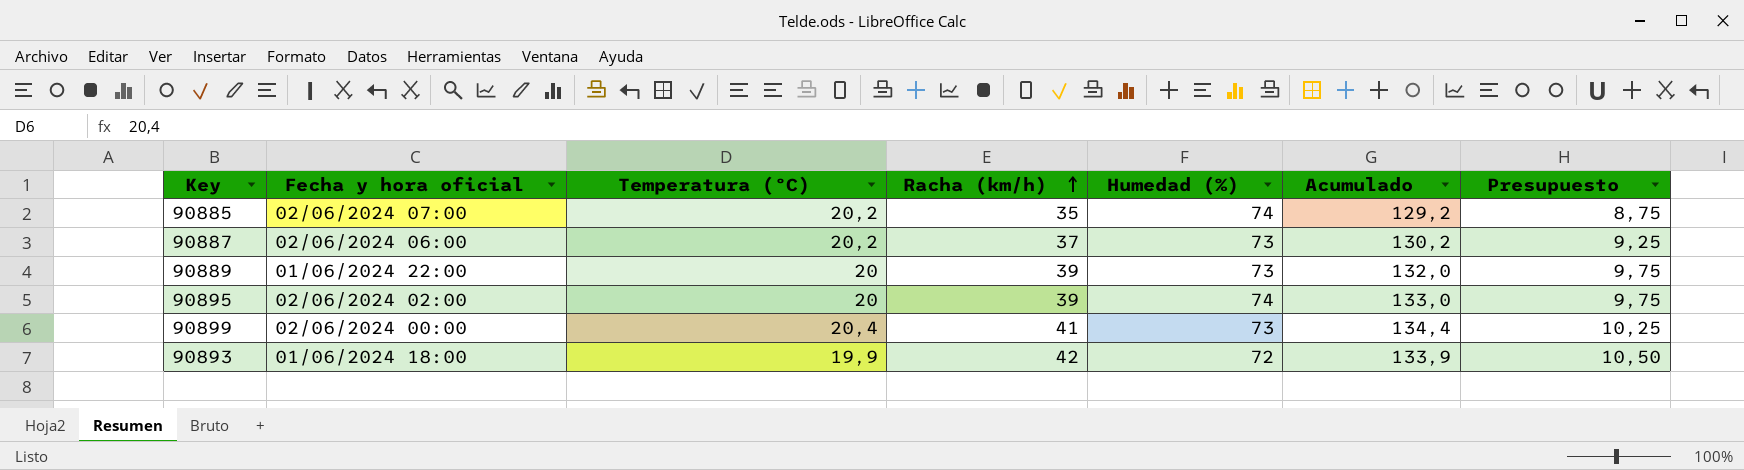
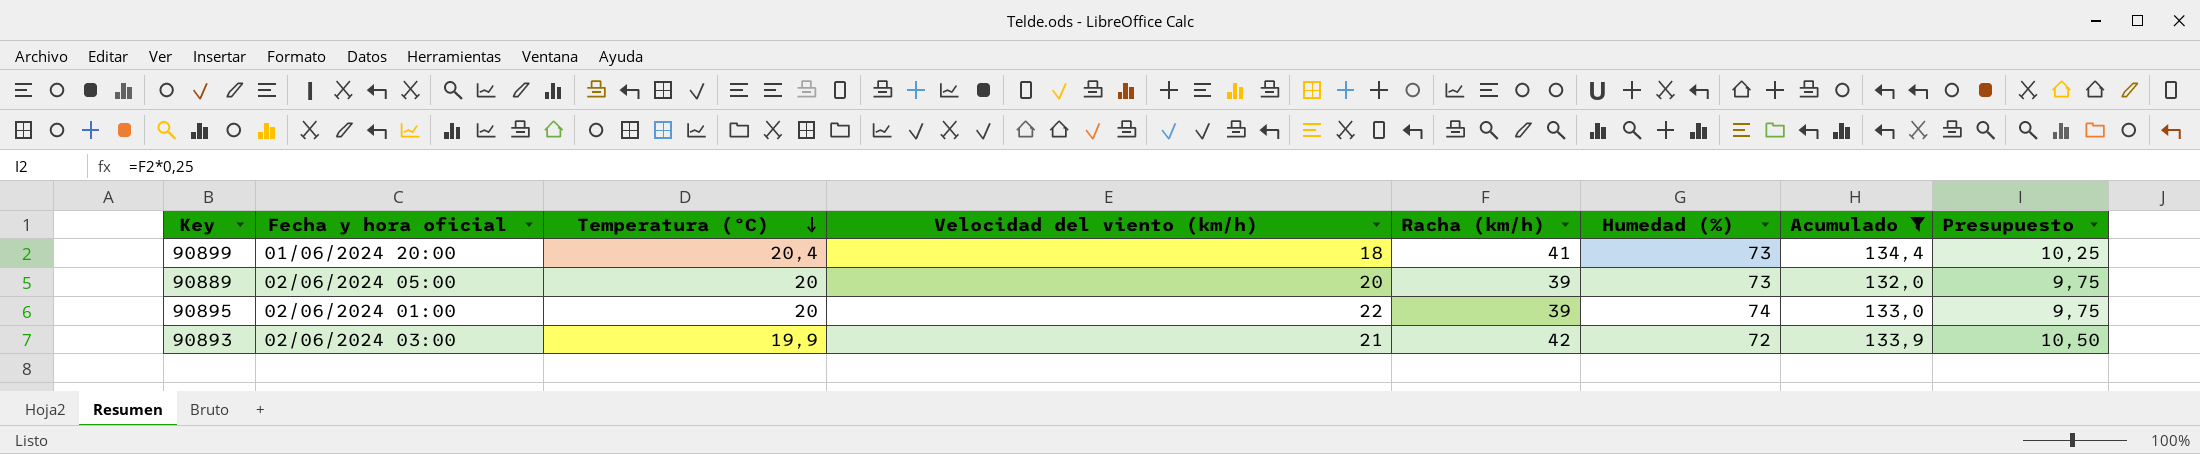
filter: none -> Acumulado >= 132,0
row order: Racha (km/h) ascending -> Temperatura (ºC) descending
column Velocidad del viento (km/h) | position: none -> 4
90899 | Fecha y hora oficial: 02/06/2024 00:00 -> 01/06/2024 20:00
90889 | Fecha y hora oficial: 01/06/2024 22:00 -> 02/06/2024 05:00
90895 | Fecha y hora oficial: 02/06/2024 02:00 -> 02/06/2024 01:00
90893 | Fecha y hora oficial: 01/06/2024 18:00 -> 02/06/2024 03:00

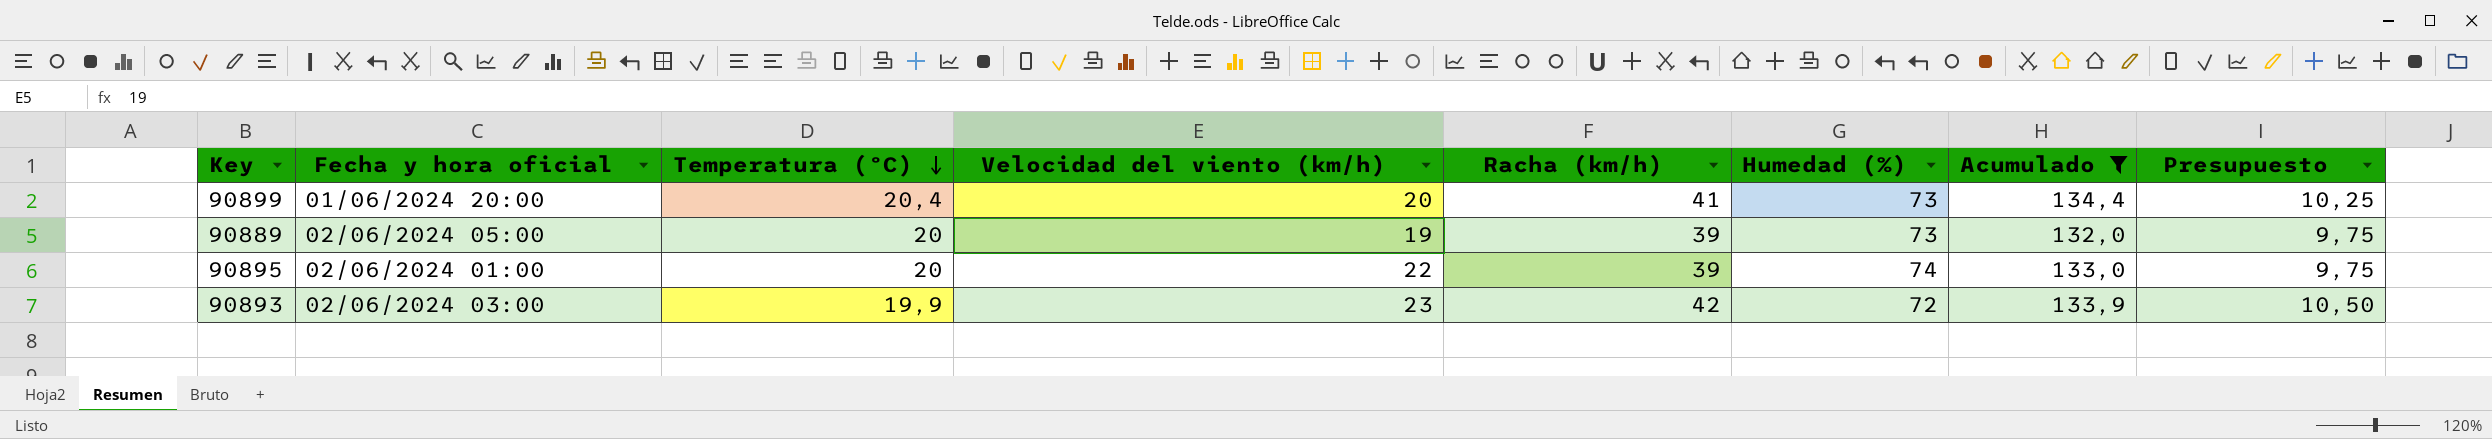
90899 | Velocidad del viento (km/h): 18 -> 20
90889 | Velocidad del viento (km/h): 20 -> 19
90893 | Velocidad del viento (km/h): 21 -> 23

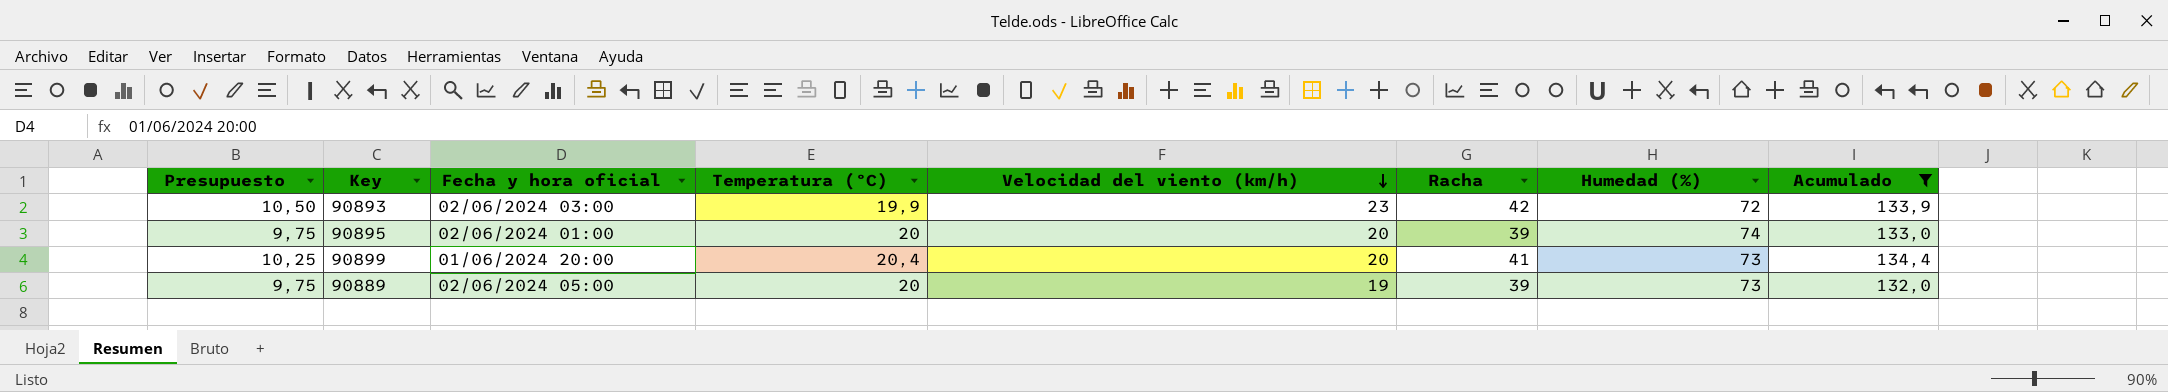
row order: Temperatura (ºC) descending -> Velocidad del viento (km/h) descending
column Presupuesto | position: 8 -> 1
column name: Racha (km/h) -> Racha
90895 | Velocidad del viento (km/h): 22 -> 20

